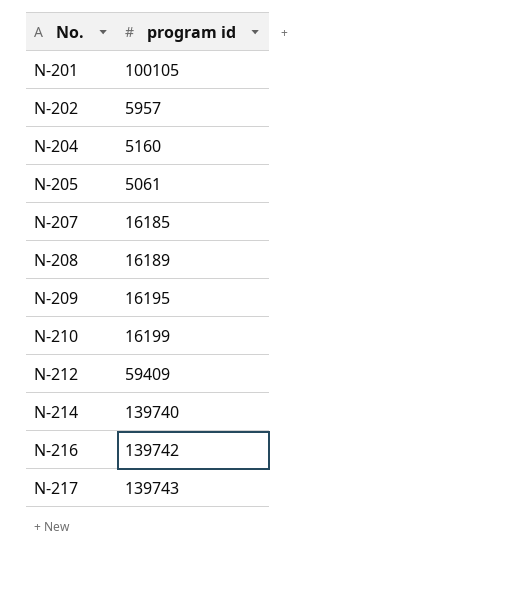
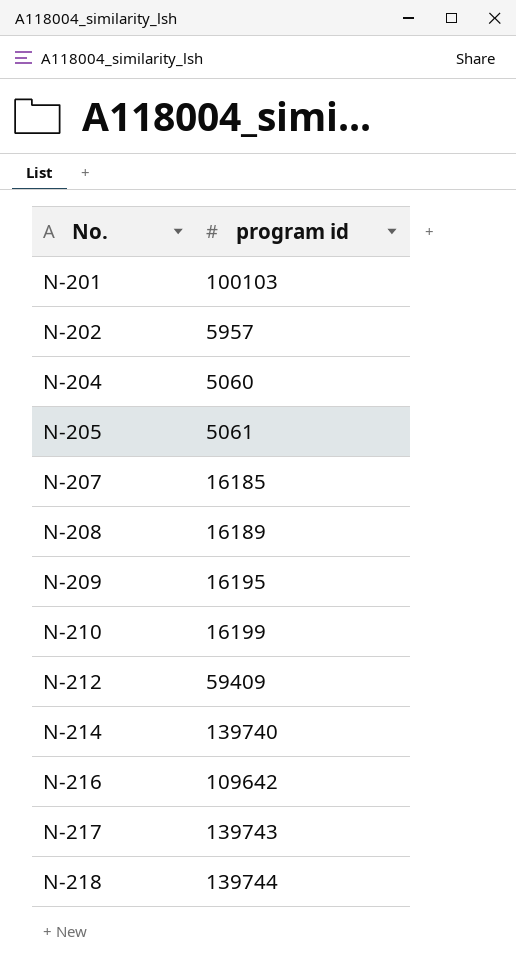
N-201 | program id: 100105 -> 100103
N-204 | program id: 5160 -> 5060
N-216 | program id: 139742 -> 109642
row N-218: none -> 139744

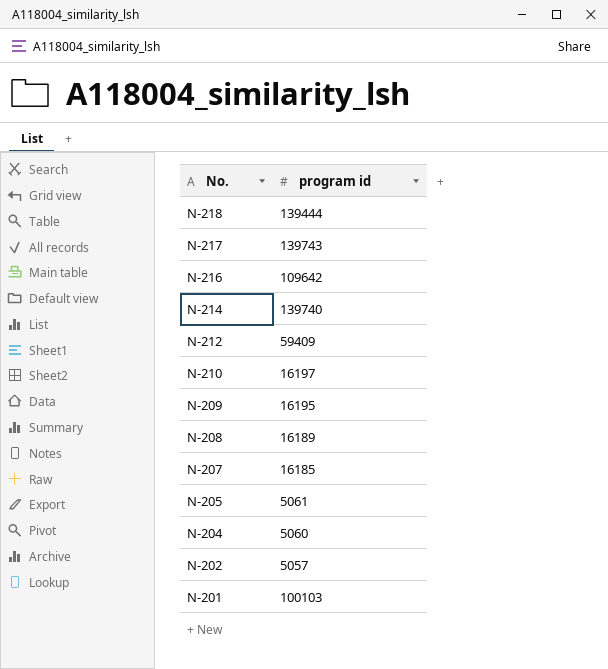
row order: No. ascending -> No. descending
N-218 | program id: 139744 -> 139444
N-210 | program id: 16199 -> 16197
N-202 | program id: 5957 -> 5057

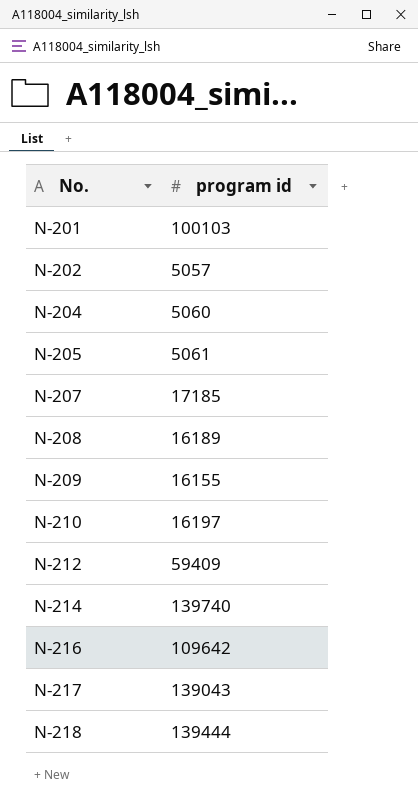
row order: No. descending -> No. ascending
N-207 | program id: 16185 -> 17185
N-209 | program id: 16195 -> 16155
N-217 | program id: 139743 -> 139043

